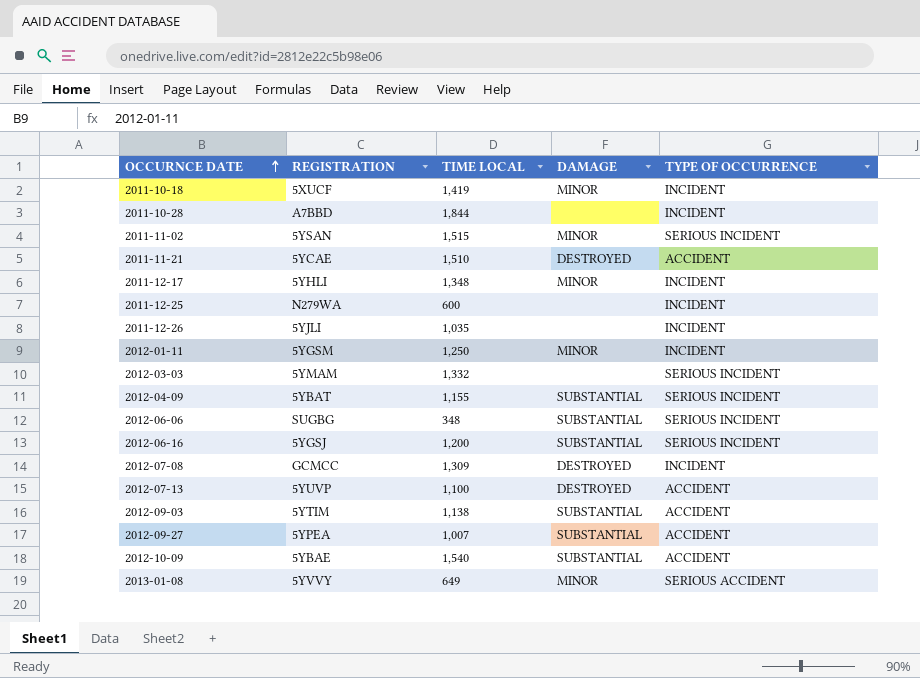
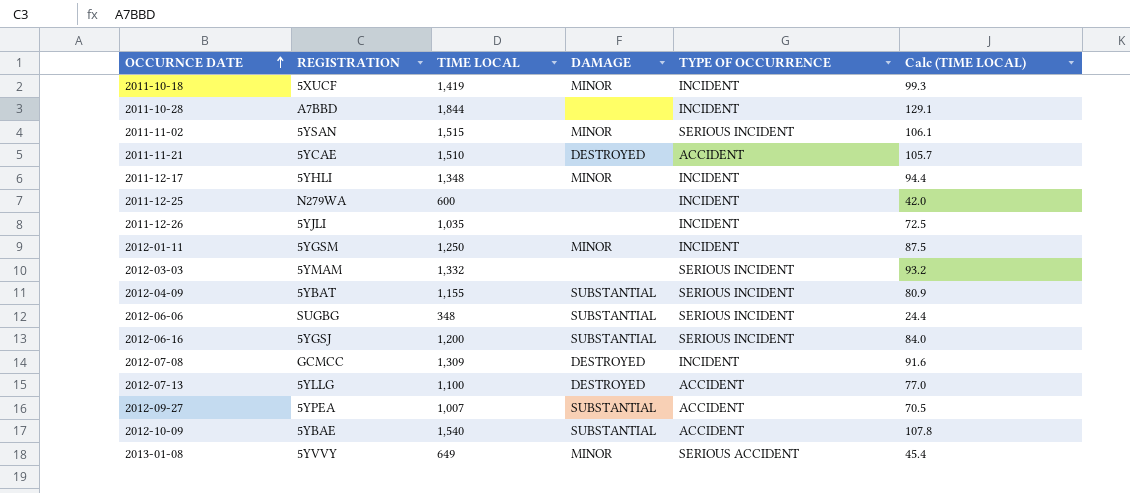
column Calc (TIME LOCAL) | formula: none -> [TIME LOCAL] * 0.07
row 2012-09-03: 5YTIM | 1,138 | SUBSTANTIAL | ACCIDENT -> none
2012-07-13 | REGISTRATION: 5YUVP -> 5YLLG

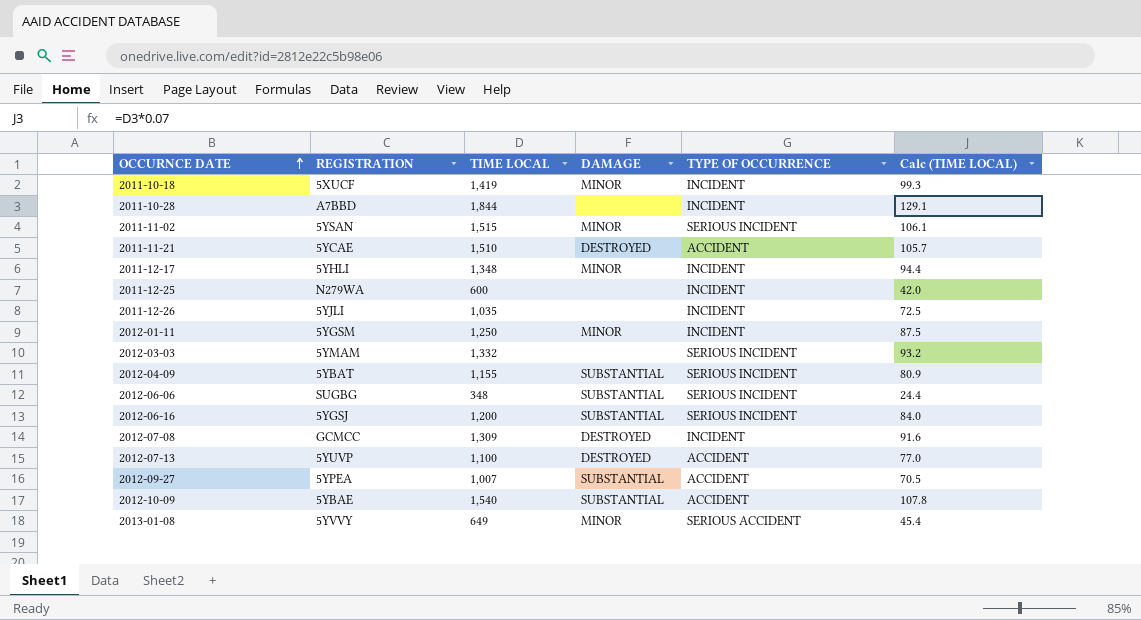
2012-07-13 | REGISTRATION: 5YLLG -> 5YUVP

